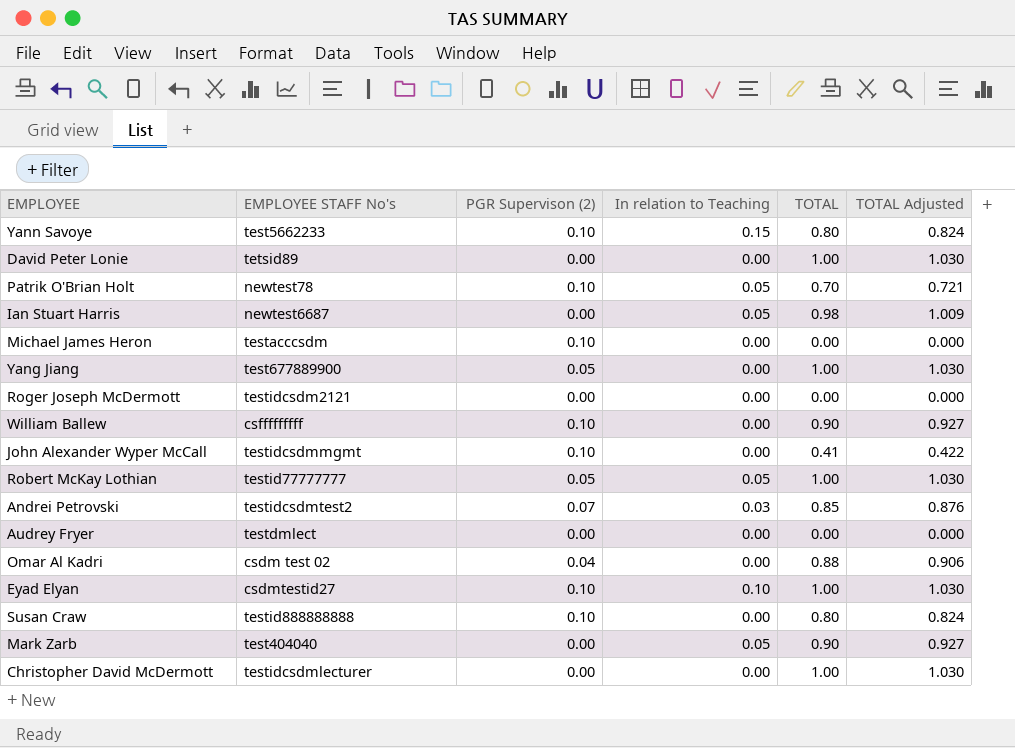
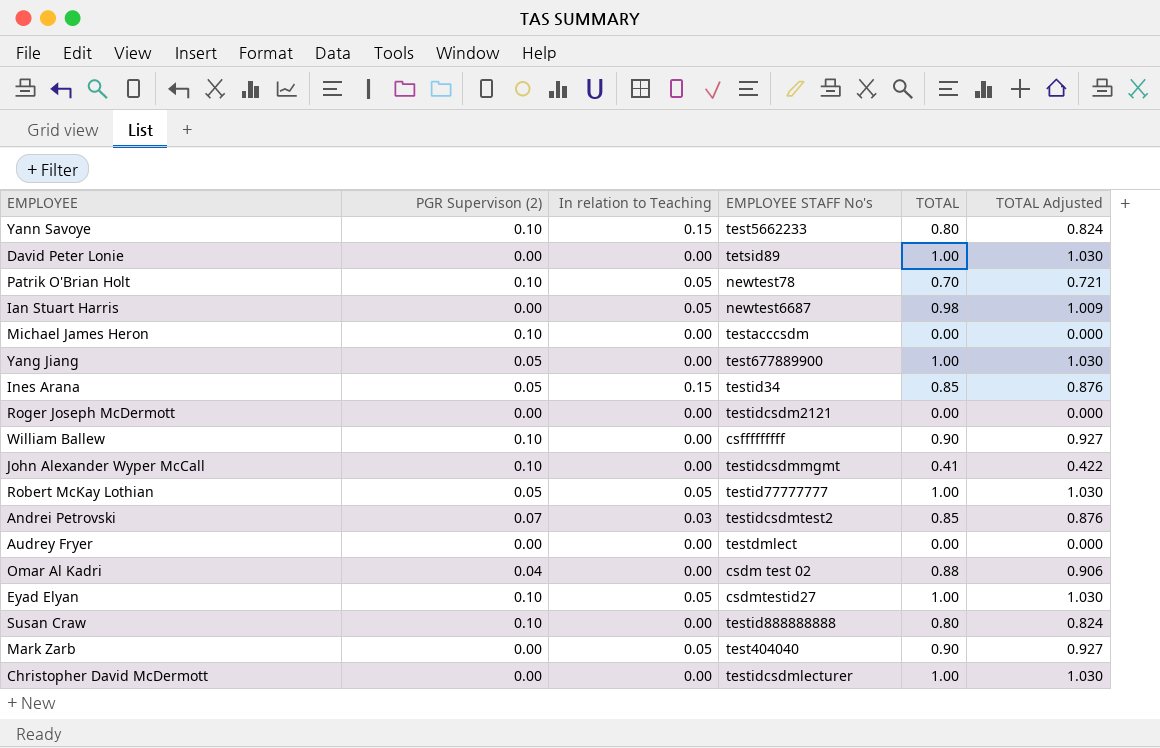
column EMPLOYEE STAFF No's | position: 2 -> 4
row Ines Arana: none -> 0.05 | 0.15 | testid34 | 0.85 | 0.876
Eyad Elyan | In relation to Teaching: 0.10 -> 0.05

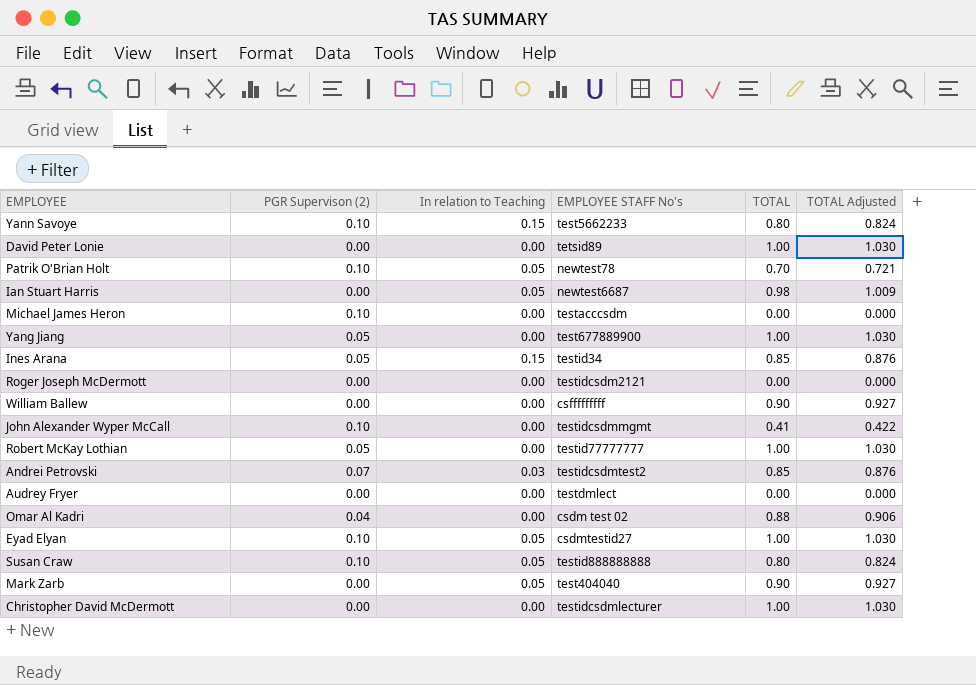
William Ballew | PGR Supervison (2): 0.10 -> 0.00
Robert McKay Lothian | In relation to Teaching: 0.05 -> 0.00
Susan Craw | In relation to Teaching: 0.00 -> 0.05

